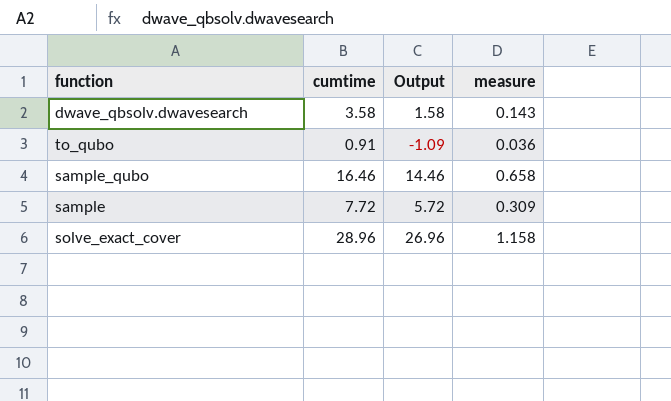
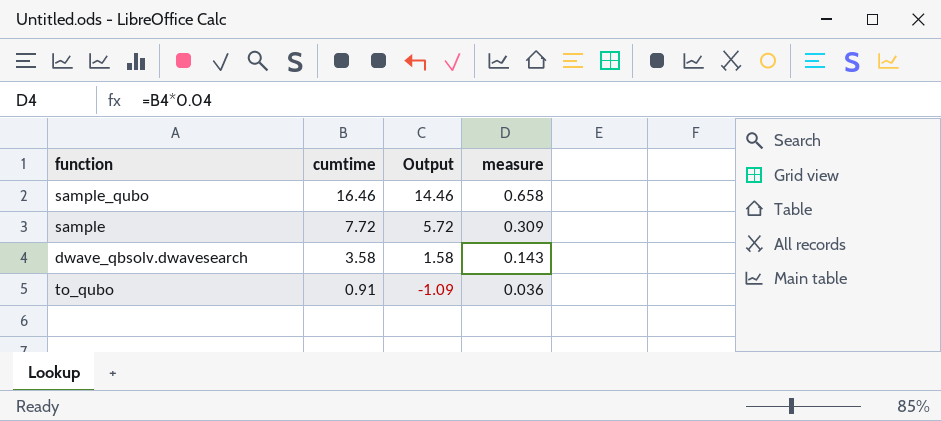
row order: none -> cumtime descending
row solve_exact_cover: 28.96 | 26.96 | 1.158 -> none

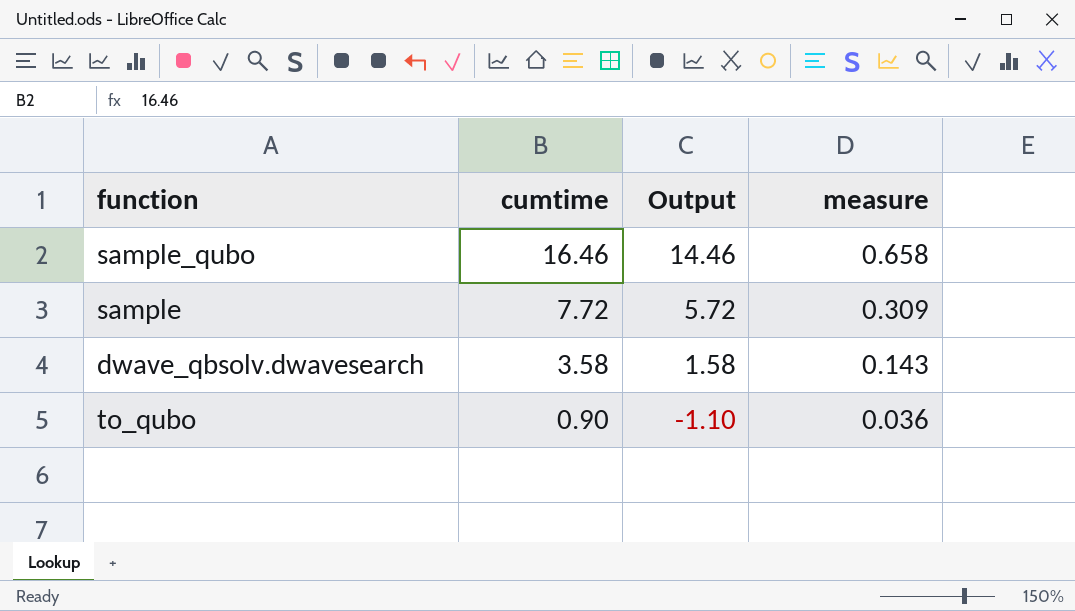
to_qubo | cumtime: 0.91 -> 0.90
to_qubo | Output: -1.09 -> -1.10

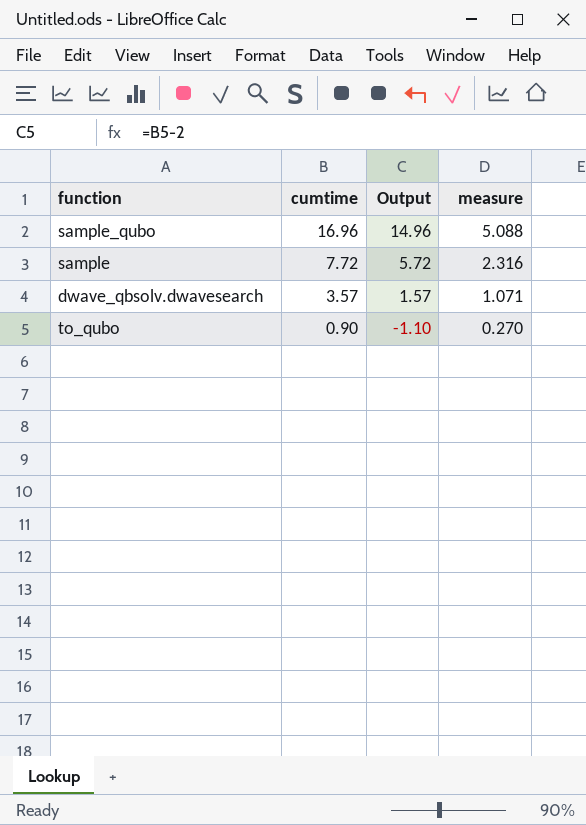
column measure | formula: [cumtime] * 0.04 -> [cumtime] * 0.3
sample_qubo | cumtime: 16.46 -> 16.96
sample_qubo | Output: 14.46 -> 14.96
dwave_qbsolv.dwavesearch | cumtime: 3.58 -> 3.57
dwave_qbsolv.dwavesearch | Output: 1.58 -> 1.57

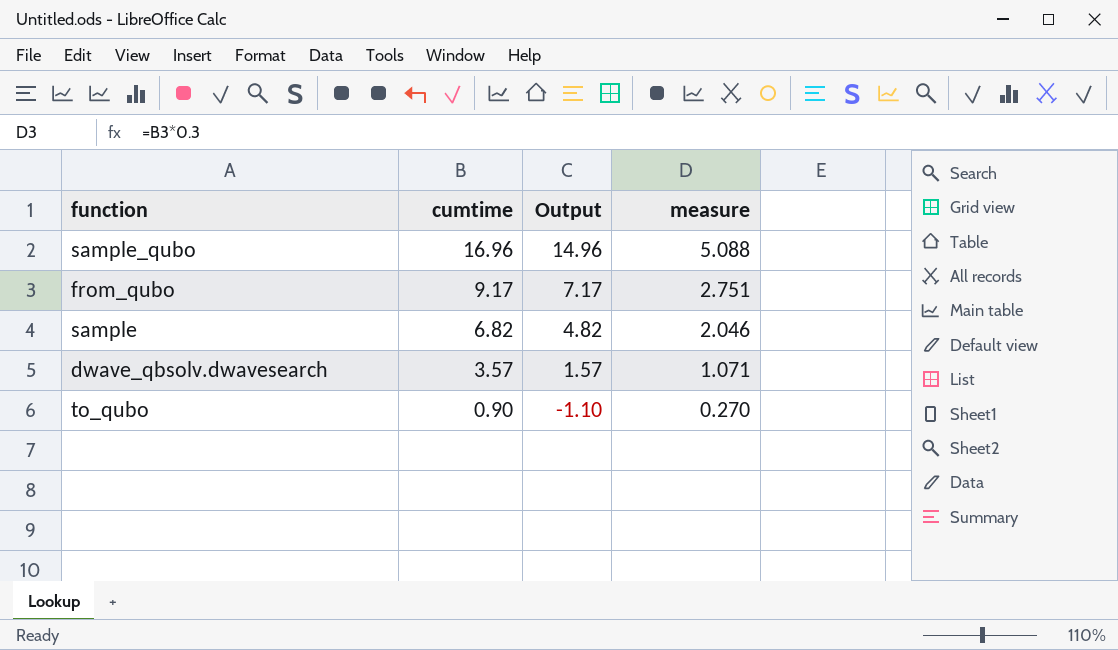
row from_qubo: none -> 9.17 | 7.17 | 2.751
sample | cumtime: 7.72 -> 6.82
sample | Output: 5.72 -> 4.82
sample | measure: 2.316 -> 2.046

